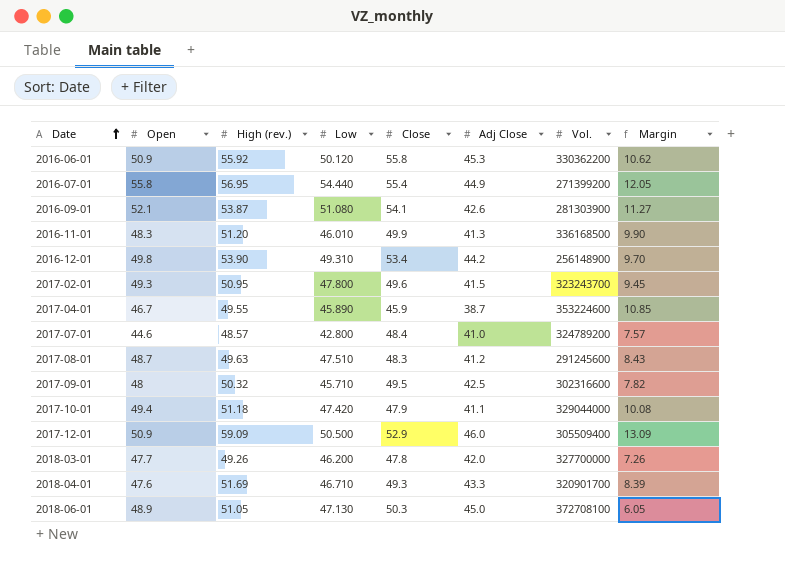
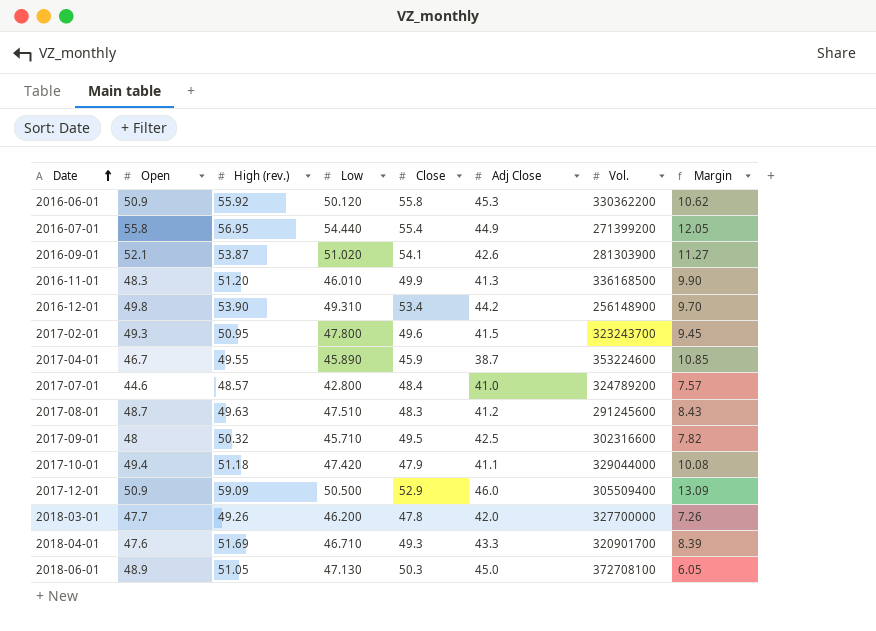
2016-09-01 | Low: 51.080 -> 51.020

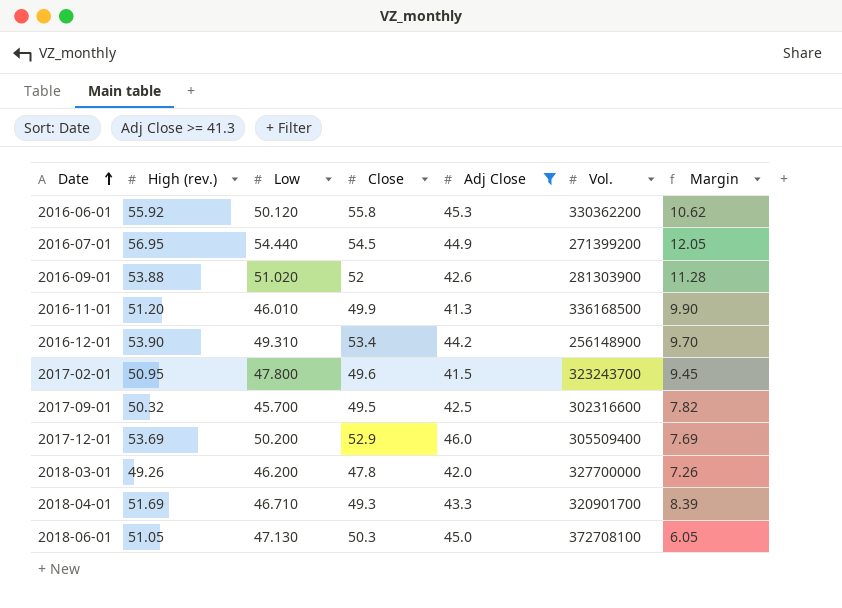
filter: none -> Adj Close >= 41.3
column Open | position: 2 -> none
2016-07-01 | Close: 55.4 -> 54.5
2016-09-01 | High (rev.): 53.87 -> 53.88
2016-09-01 | Close: 54.1 -> 52
2016-09-01 | Margin: 11.27 -> 11.28
2017-09-01 | Low: 45.710 -> 45.700
2017-12-01 | High (rev.): 59.09 -> 53.69
2017-12-01 | Low: 50.500 -> 50.200
2017-12-01 | Margin: 13.09 -> 7.69

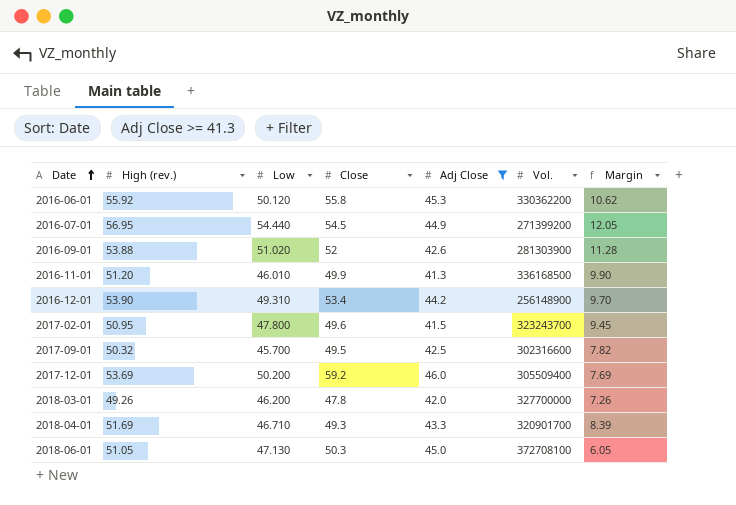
2017-12-01 | Close: 52.9 -> 59.2

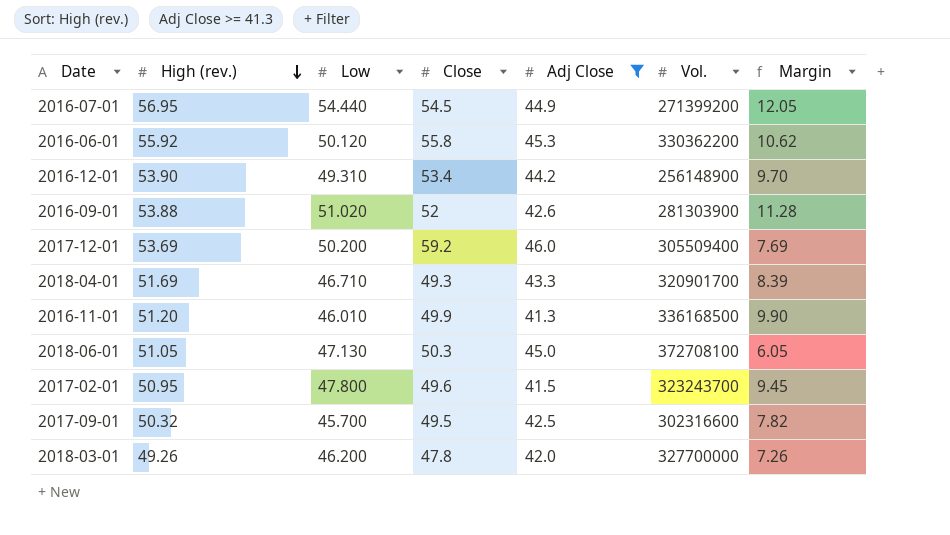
row order: Date ascending -> High (rev.) descending

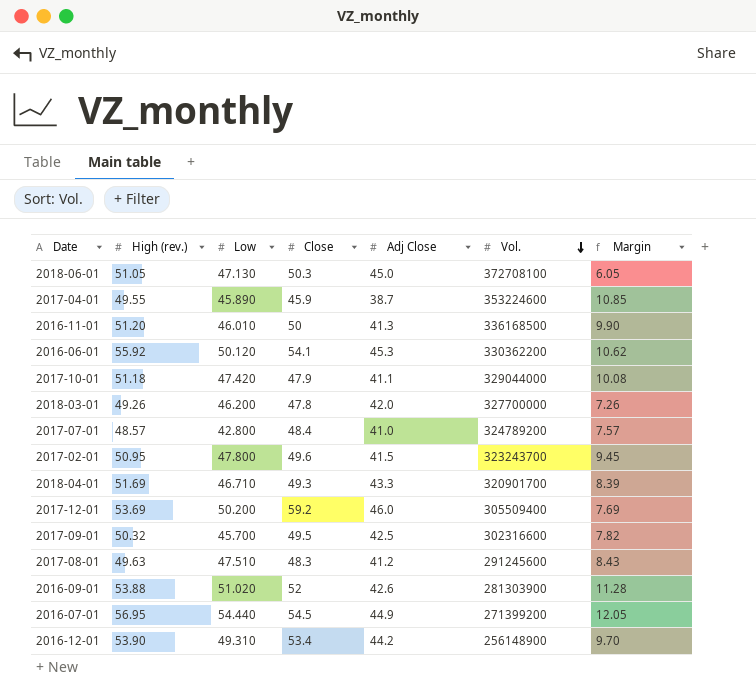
filter: Adj Close >= 41.3 -> none
row order: High (rev.) descending -> Vol. descending
2016-11-01 | Close: 49.9 -> 50
2016-06-01 | Close: 55.8 -> 54.1

